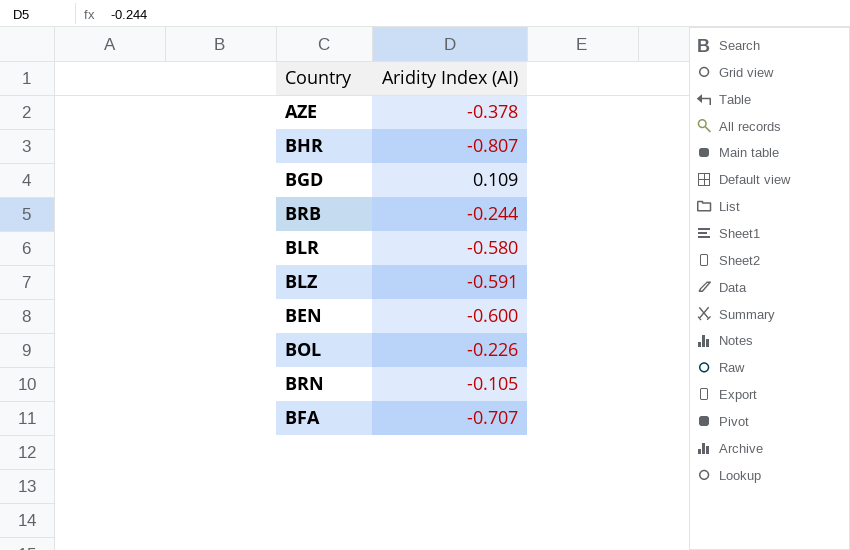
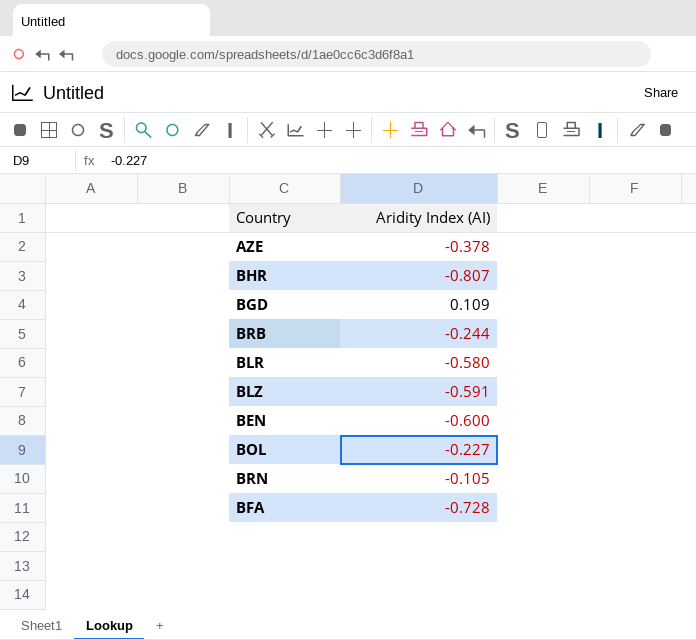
BOL | Aridity Index (AI): -0.226 -> -0.227
BFA | Aridity Index (AI): -0.707 -> -0.728

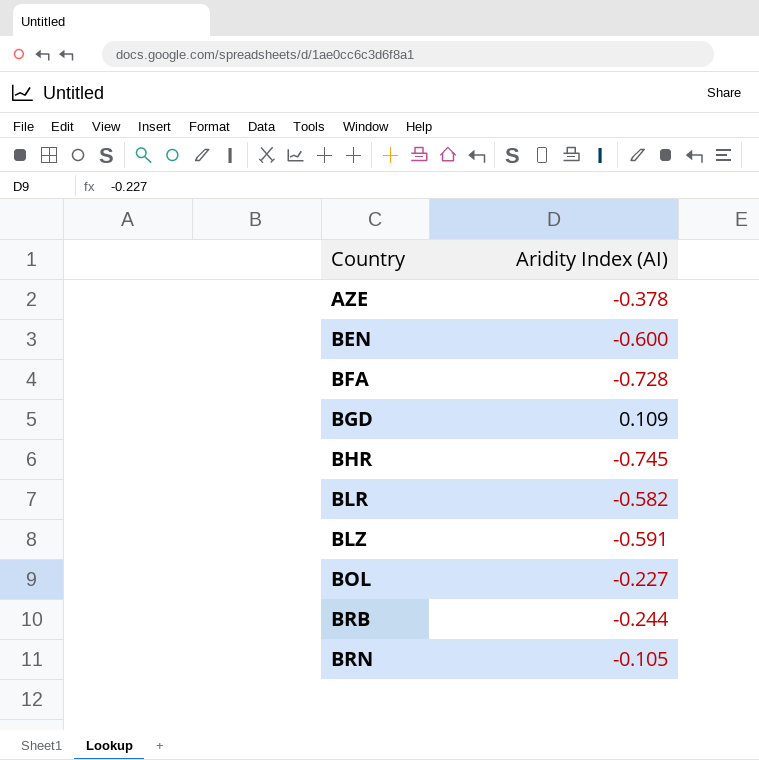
row order: none -> Country ascending
BHR | Aridity Index (AI): -0.807 -> -0.745
BLR | Aridity Index (AI): -0.580 -> -0.582

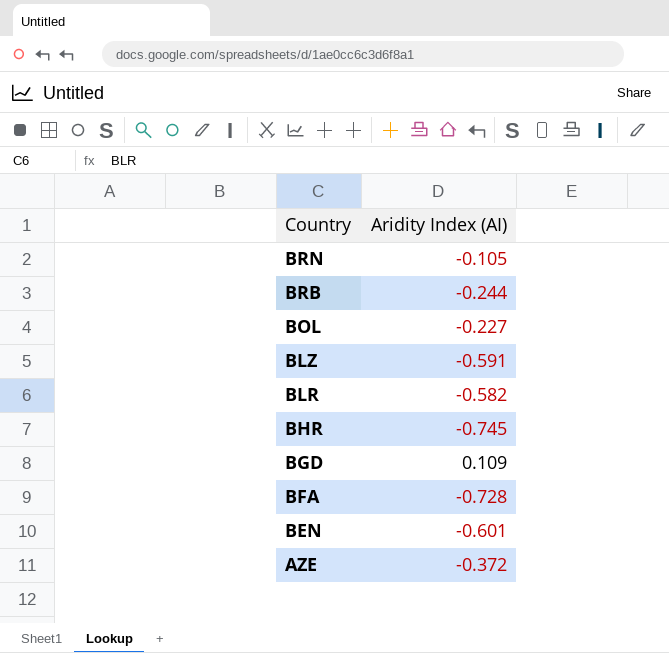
row order: Country ascending -> Country descending
BEN | Aridity Index (AI): -0.600 -> -0.601
AZE | Aridity Index (AI): -0.378 -> -0.372

